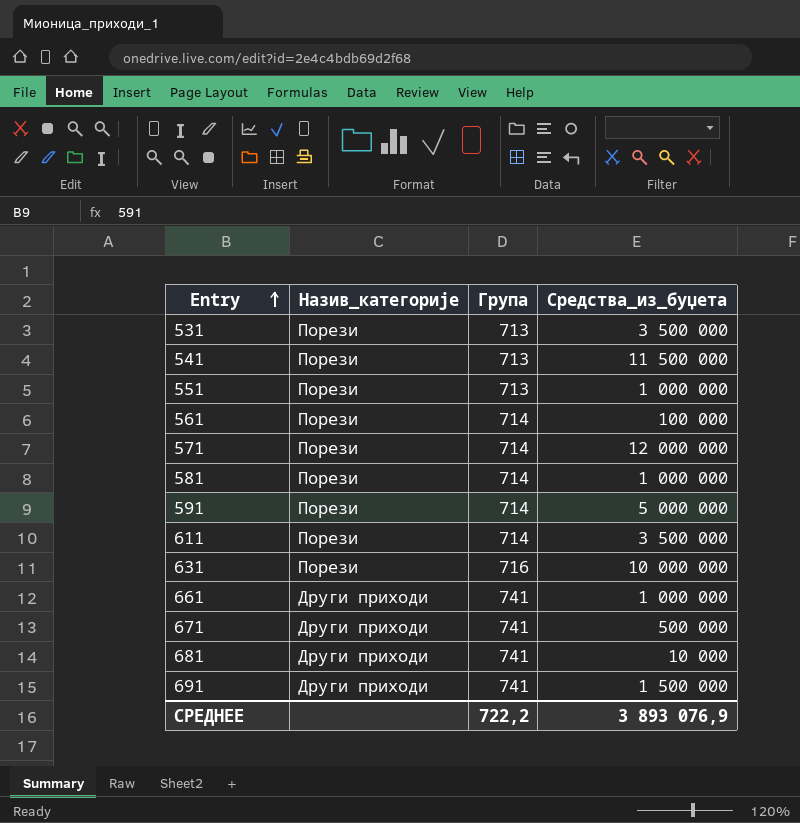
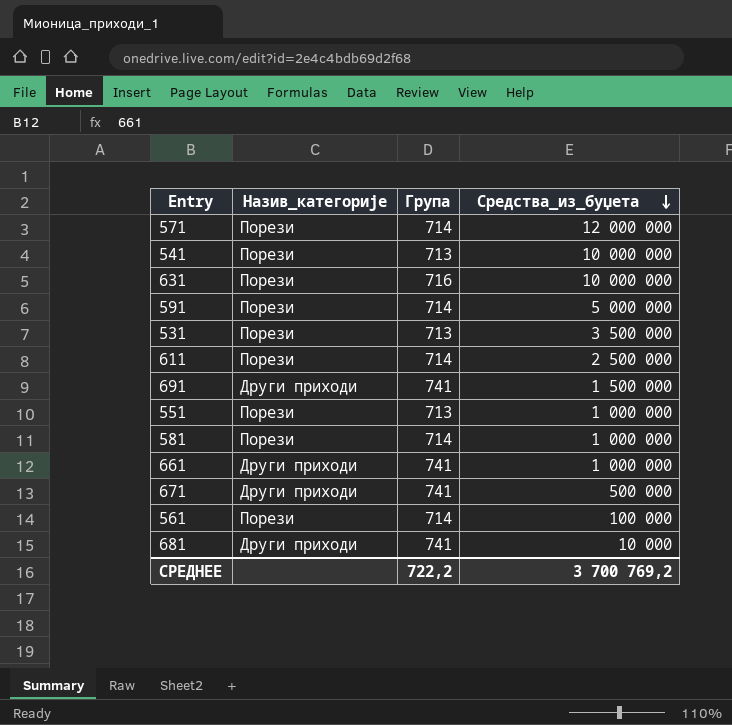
row order: Entry ascending -> Средства_из_буџета descending
541 | Средства_из_буџета: 11 500 000 -> 10 000 000
611 | Средства_из_буџета: 3 500 000 -> 2 500 000
СРЕДНЕЕ | Средства_из_буџета: 3 893 076,9 -> 3 700 769,2

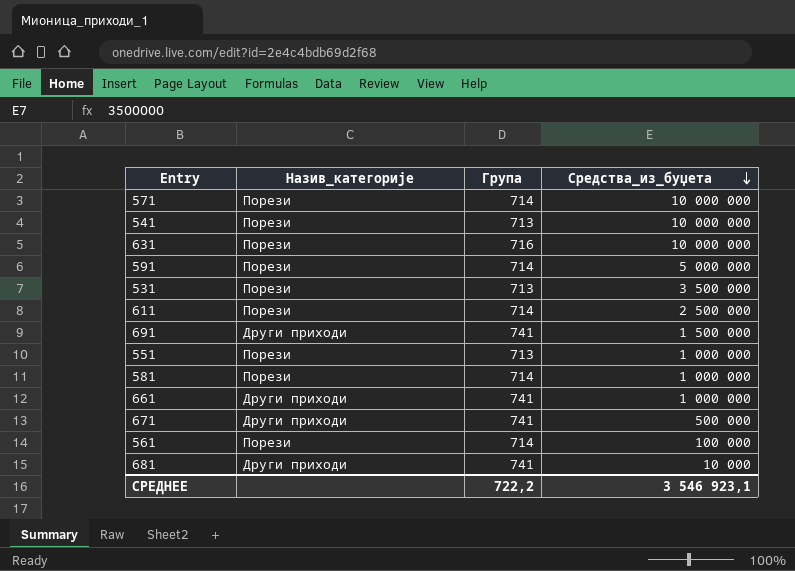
571 | Средства_из_буџета: 12 000 000 -> 10 000 000
СРЕДНЕЕ | Средства_из_буџета: 3 700 769,2 -> 3 546 923,1

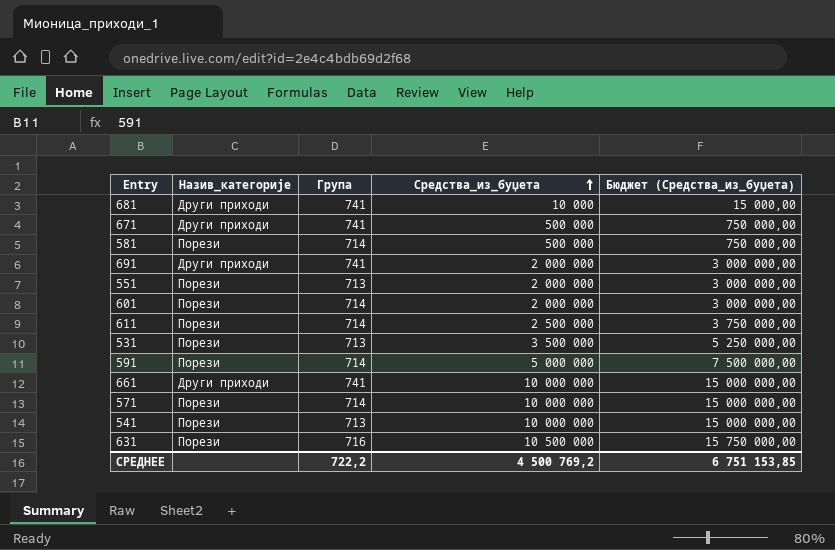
row order: Средства_из_буџета descending -> Средства_из_буџета ascending
column Бюджет (Средства_из_буџета) | formula: none -> [Средства_из_буџета] * 1,5
row 561: Порези | 714 | 100 000 -> none
581 | Средства_из_буџета: 1 000 000 -> 500 000
691 | Средства_из_буџета: 1 500 000 -> 2 000 000
551 | Средства_из_буџета: 1 000 000 -> 2 000 000
row 601: none -> Порези | 714 | 2 000 000 | 3 000 000,00
661 | Средства_из_буџета: 1 000 000 -> 10 000 000
631 | Средства_из_буџета: 10 000 000 -> 10 500 000
СРЕДНЕЕ | Средства_из_буџета: 3 546 923,1 -> 4 500 769,2

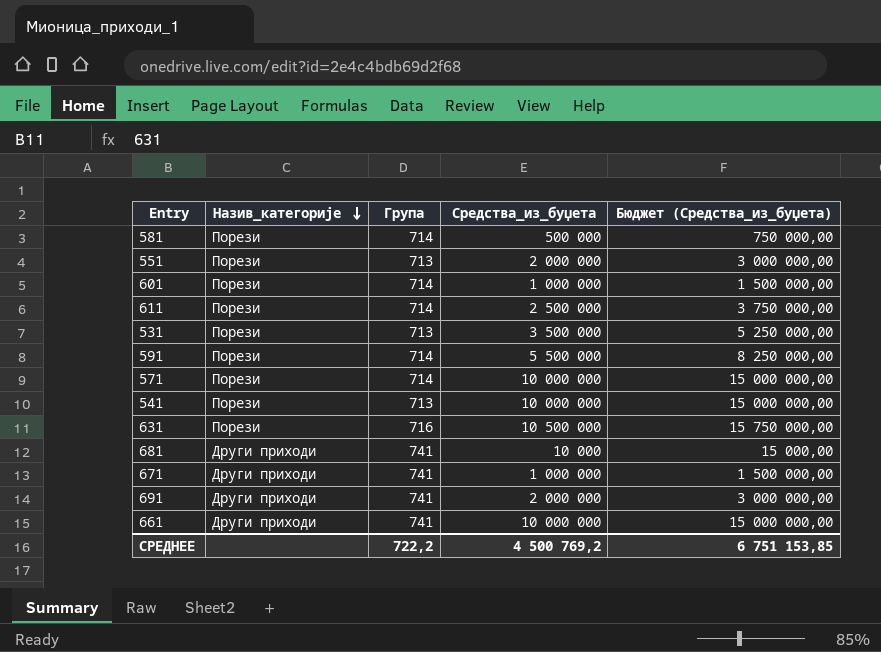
row order: Средства_из_буџета ascending -> Назив_категорије descending
601 | Средства_из_буџета: 2 000 000 -> 1 000 000
601 | Бюджет (Средства_из_буџета): 3 000 000,00 -> 1 500 000,00
591 | Средства_из_буџета: 5 000 000 -> 5 500 000
591 | Бюджет (Средства_из_буџета): 7 500 000,00 -> 8 250 000,00
671 | Средства_из_буџета: 500 000 -> 1 000 000
671 | Бюджет (Средства_из_буџета): 750 000,00 -> 1 500 000,00

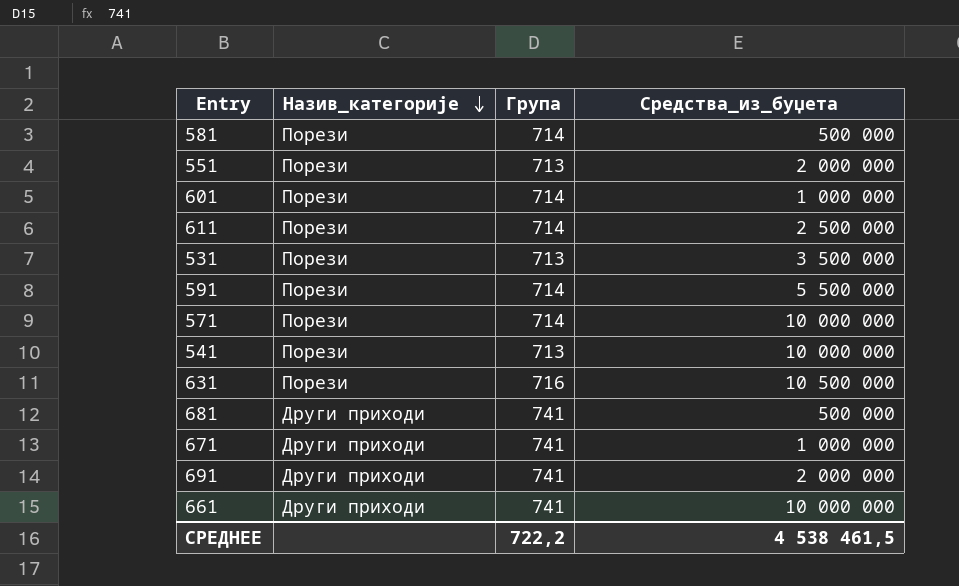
column Бюджет (Средства_из_буџета) | formula: [Средства_из_буџета] * 1,5 -> none
681 | Средства_из_буџета: 10 000 -> 500 000
СРЕДНЕЕ | Средства_из_буџета: 4 500 769,2 -> 4 538 461,5

